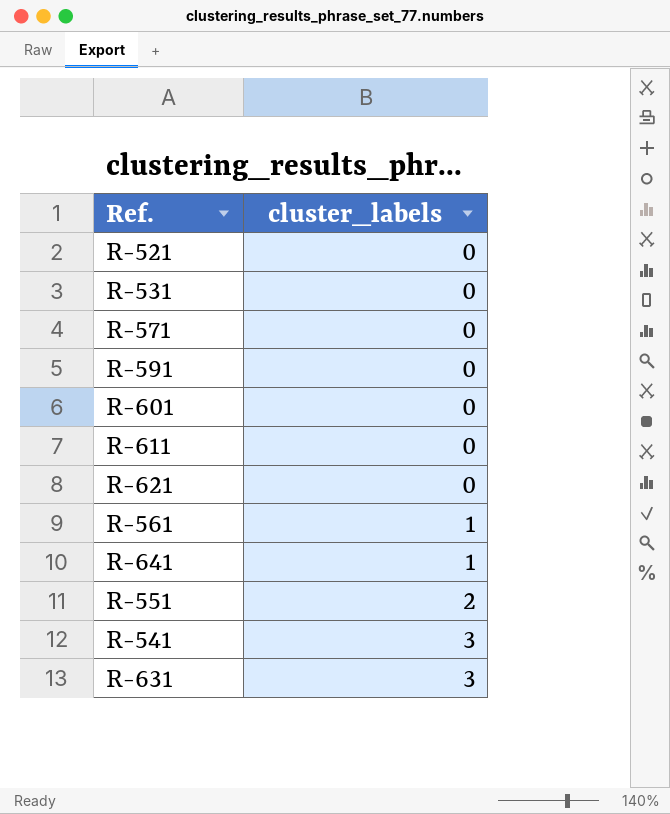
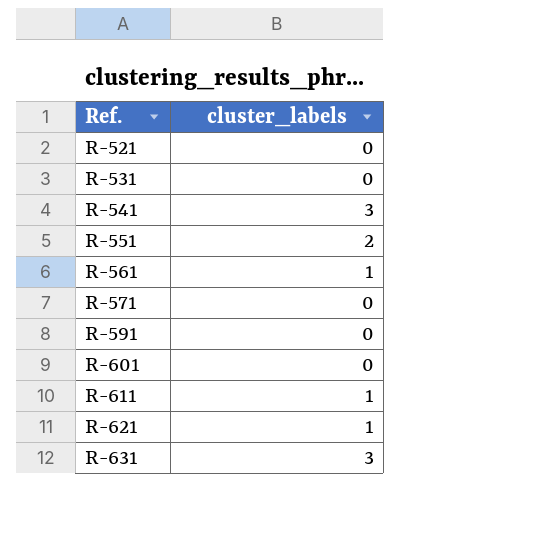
row order: cluster_labels ascending -> Ref. ascending
row R-641: 1 -> none
R-611 | cluster_labels: 0 -> 1
R-621 | cluster_labels: 0 -> 1

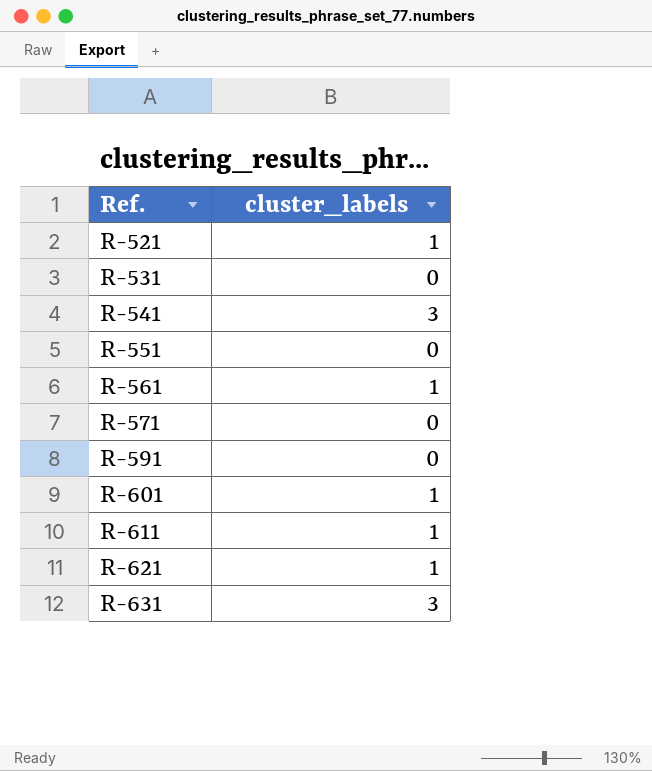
R-521 | cluster_labels: 0 -> 1
R-551 | cluster_labels: 2 -> 0
R-601 | cluster_labels: 0 -> 1

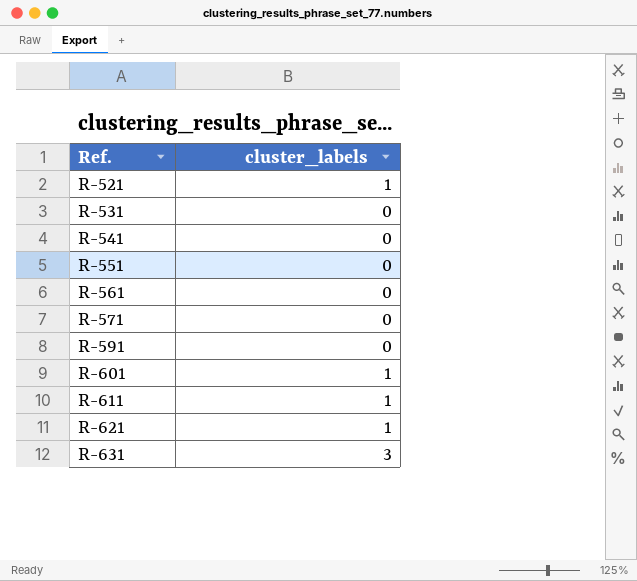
R-541 | cluster_labels: 3 -> 0
R-561 | cluster_labels: 1 -> 0

